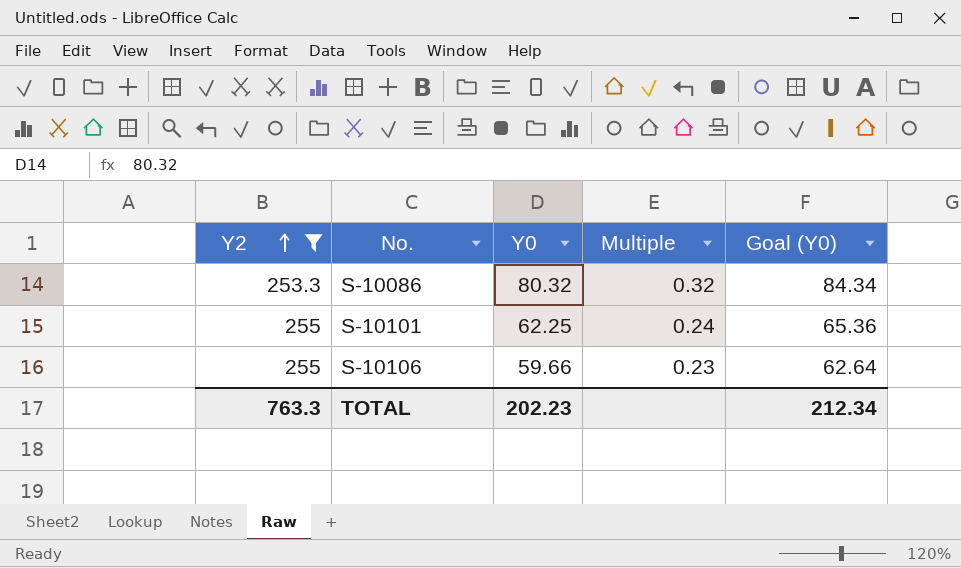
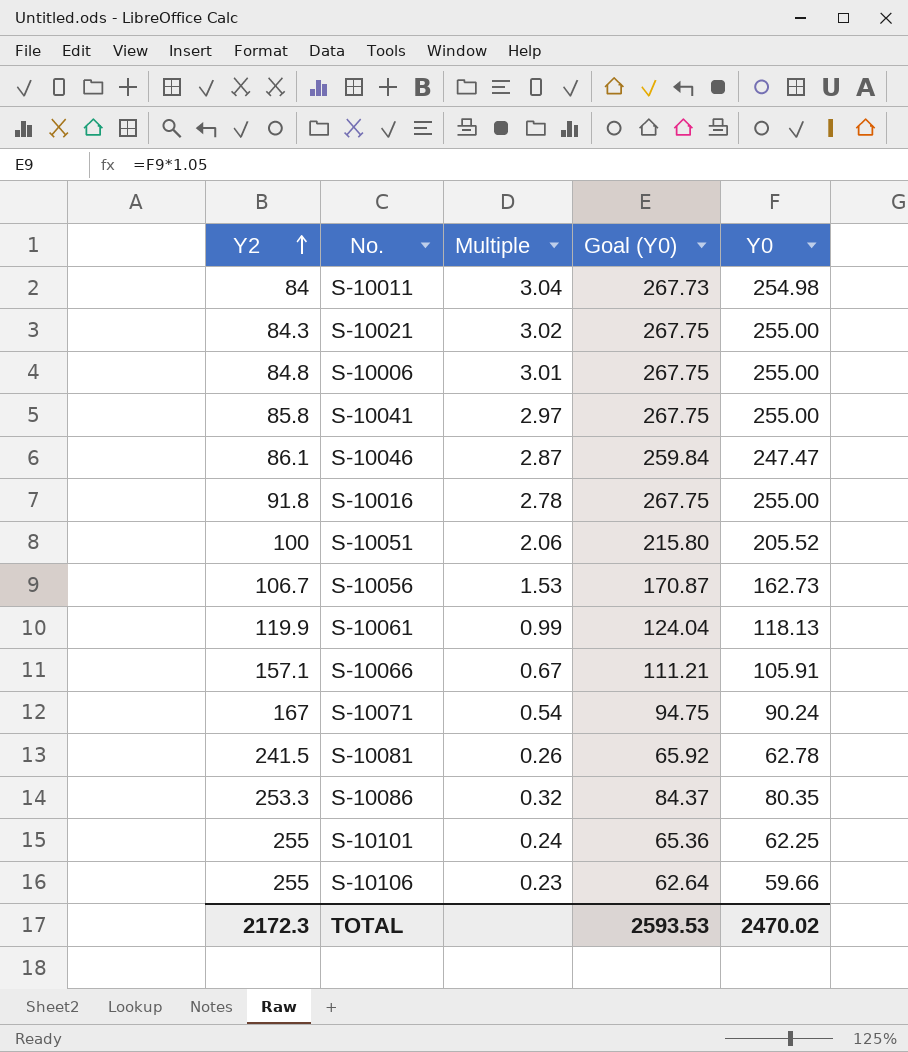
filter: Y2 >= 253.3 -> none
column Y0 | position: 3 -> 5
S-10086 | Goal (Y0): 84.34 -> 84.37
S-10086 | Y0: 80.32 -> 80.35
TOTAL | Y2: 763.3 -> 2172.3
TOTAL | Goal (Y0): 212.34 -> 2593.53
TOTAL | Y0: 202.23 -> 2470.02

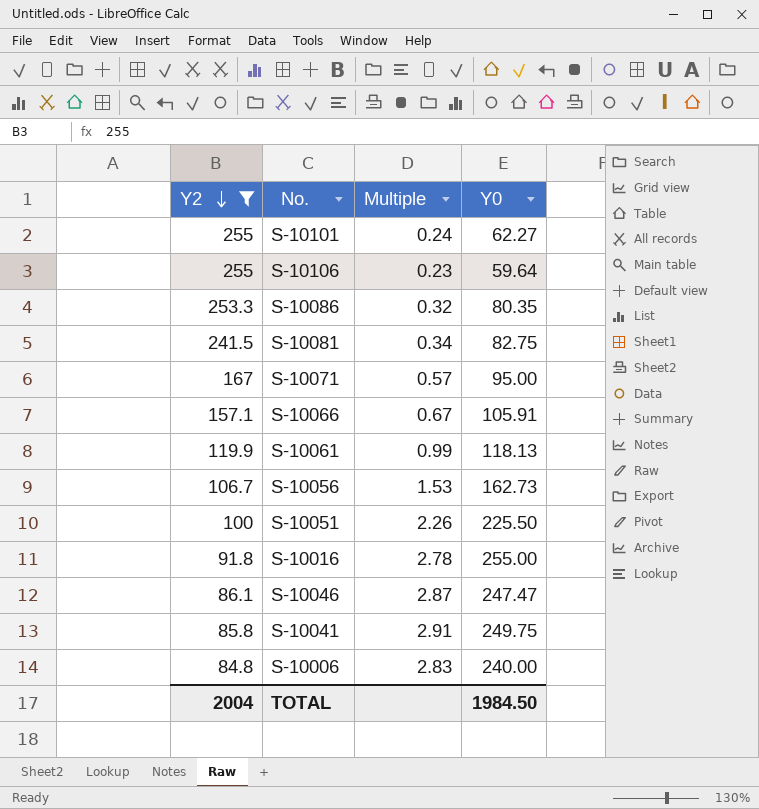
filter: none -> Y2 >= 84.8
row order: Y2 ascending -> Y2 descending
column Goal (Y0) | formula: [Y0] * 1.05 -> none
S-10101 | Y0: 62.25 -> 62.27
S-10106 | Y0: 59.66 -> 59.64
S-10081 | Multiple: 0.26 -> 0.34
S-10081 | Y0: 62.78 -> 82.75
S-10071 | Multiple: 0.54 -> 0.57
S-10071 | Y0: 90.24 -> 95.00
S-10051 | Multiple: 2.06 -> 2.26
S-10051 | Y0: 205.52 -> 225.50
S-10041 | Multiple: 2.97 -> 2.91
S-10041 | Y0: 255.00 -> 249.75
S-10006 | Multiple: 3.01 -> 2.83
S-10006 | Y0: 255.00 -> 240.00
TOTAL | Y2: 2172.3 -> 2004
TOTAL | Y0: 2470.02 -> 1984.50

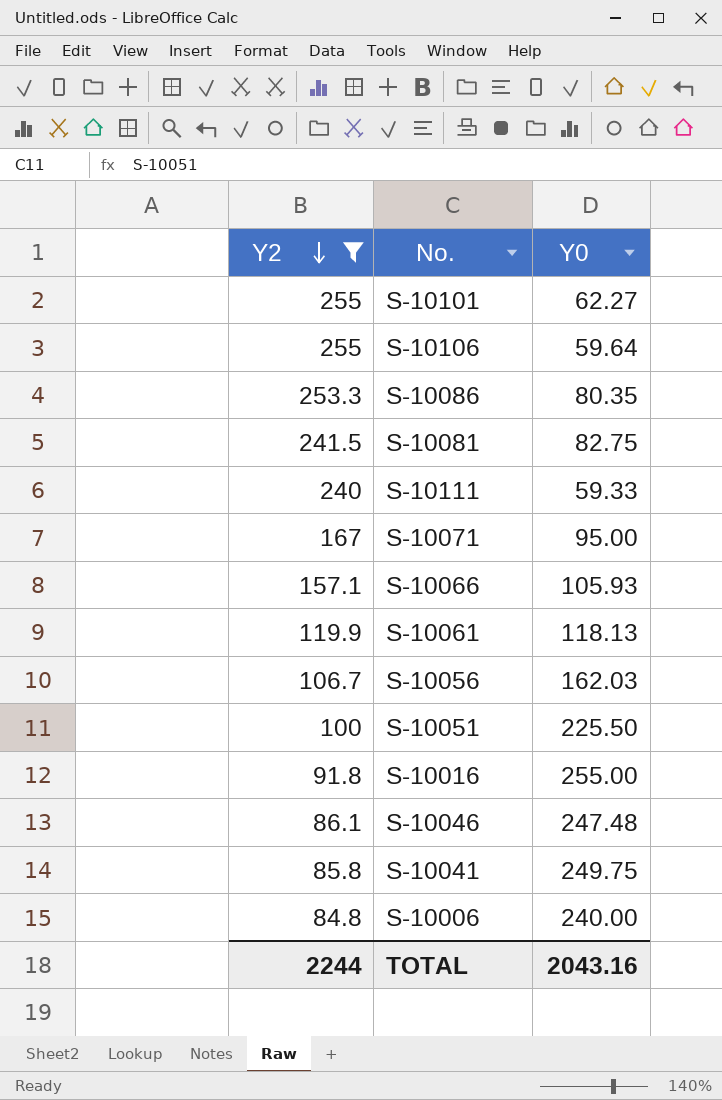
column Multiple | formula: [Y0] / [Y2] -> none
row S-10111: none -> 240 | 59.33
S-10066 | Y0: 105.91 -> 105.93
S-10056 | Y0: 162.73 -> 162.03
S-10046 | Y0: 247.47 -> 247.48
TOTAL | Y2: 2004 -> 2244
TOTAL | Y0: 1984.50 -> 2043.16

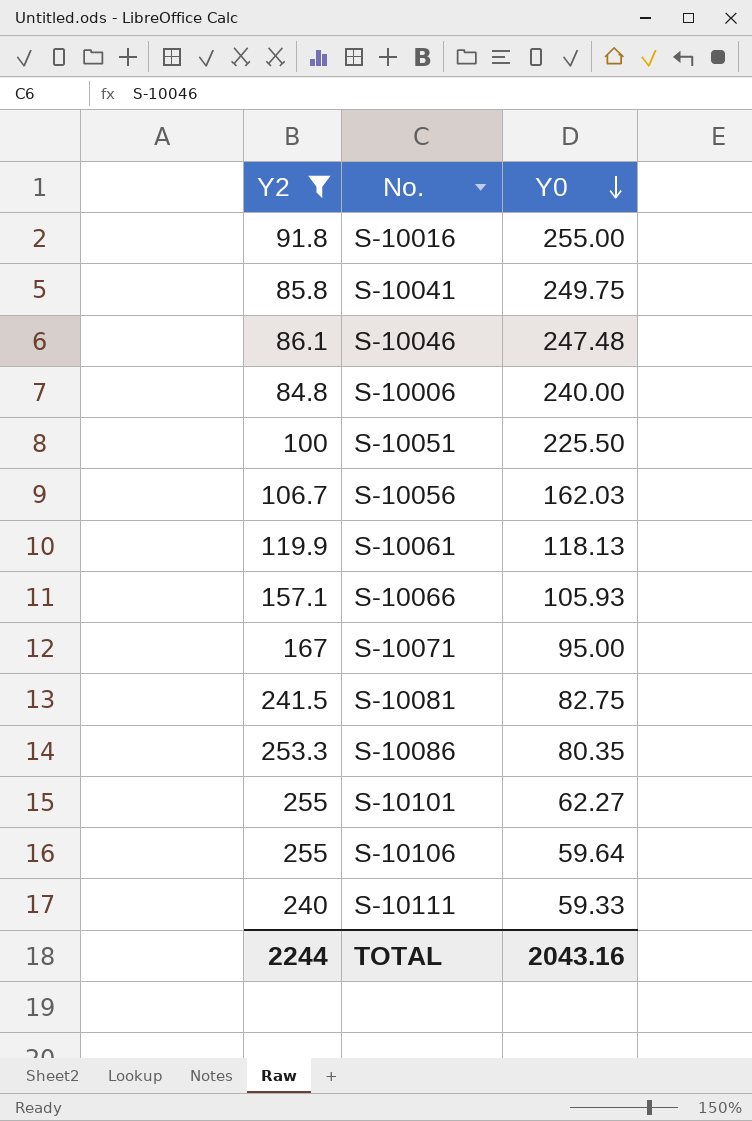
row order: Y2 descending -> Y0 descending

